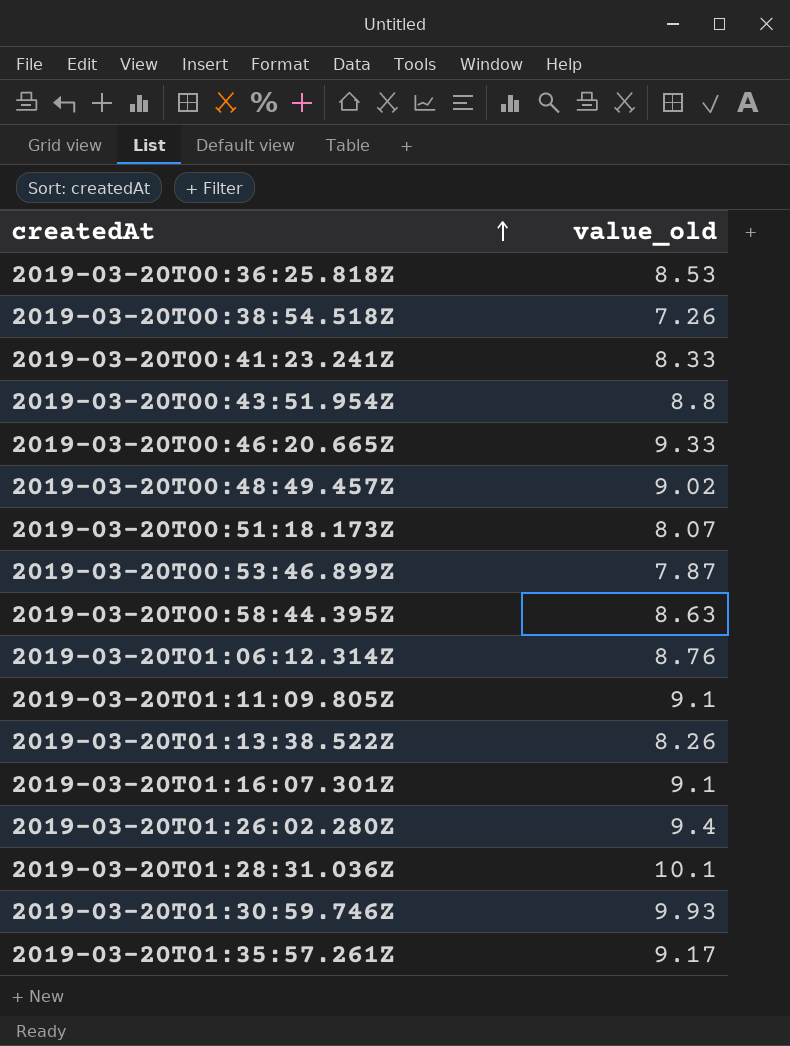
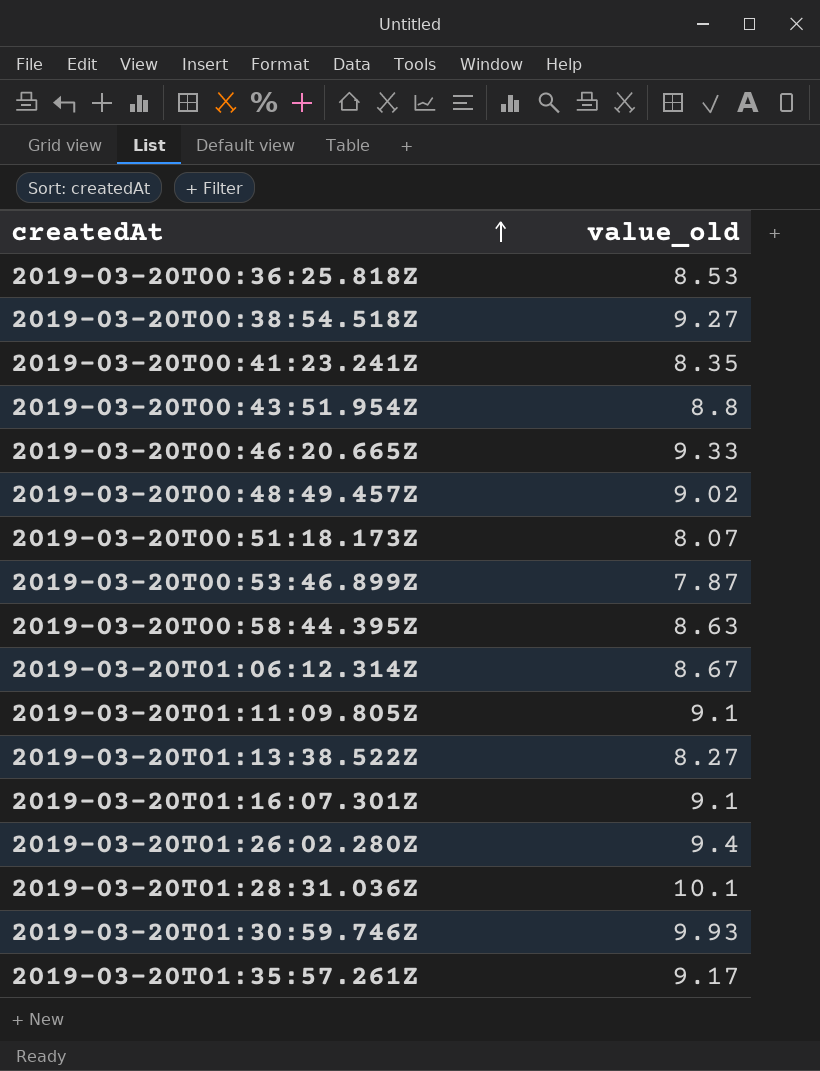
2019-03-20T00:38:54.518Z | value_old: 7.26 -> 9.27
2019-03-20T00:41:23.241Z | value_old: 8.33 -> 8.35
2019-03-20T01:06:12.314Z | value_old: 8.76 -> 8.67
2019-03-20T01:13:38.522Z | value_old: 8.26 -> 8.27

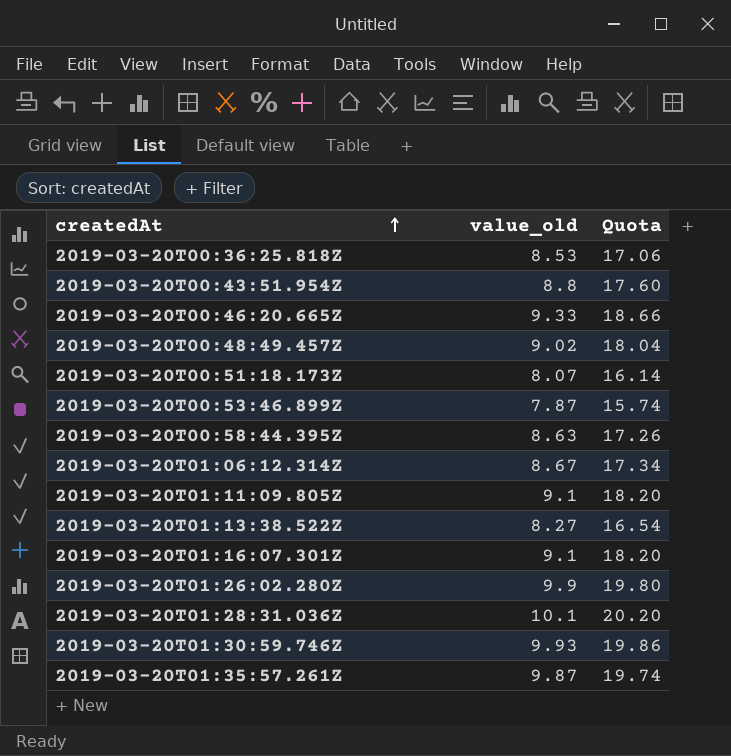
column Quota | formula: none -> [value_old] * 2
row 2019-03-20T00:38:54.518Z: 9.27 -> none
row 2019-03-20T00:41:23.241Z: 8.35 -> none
2019-03-20T01:26:02.280Z | value_old: 9.4 -> 9.9
2019-03-20T01:35:57.261Z | value_old: 9.17 -> 9.87

